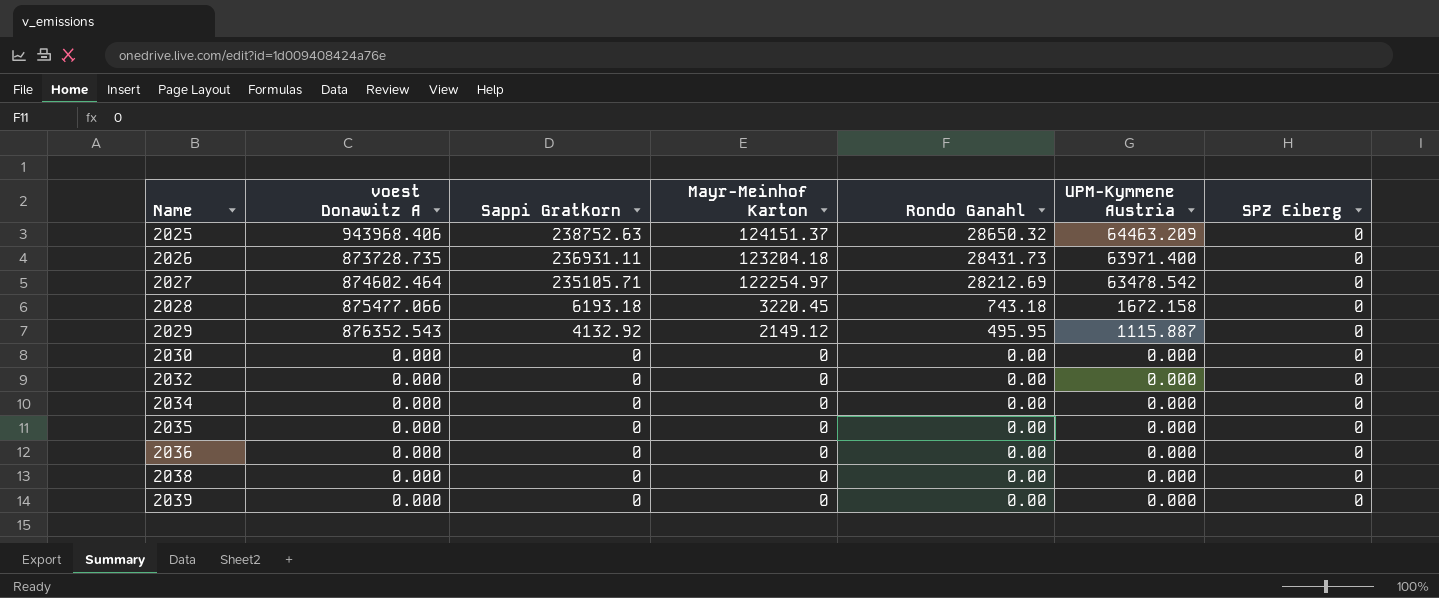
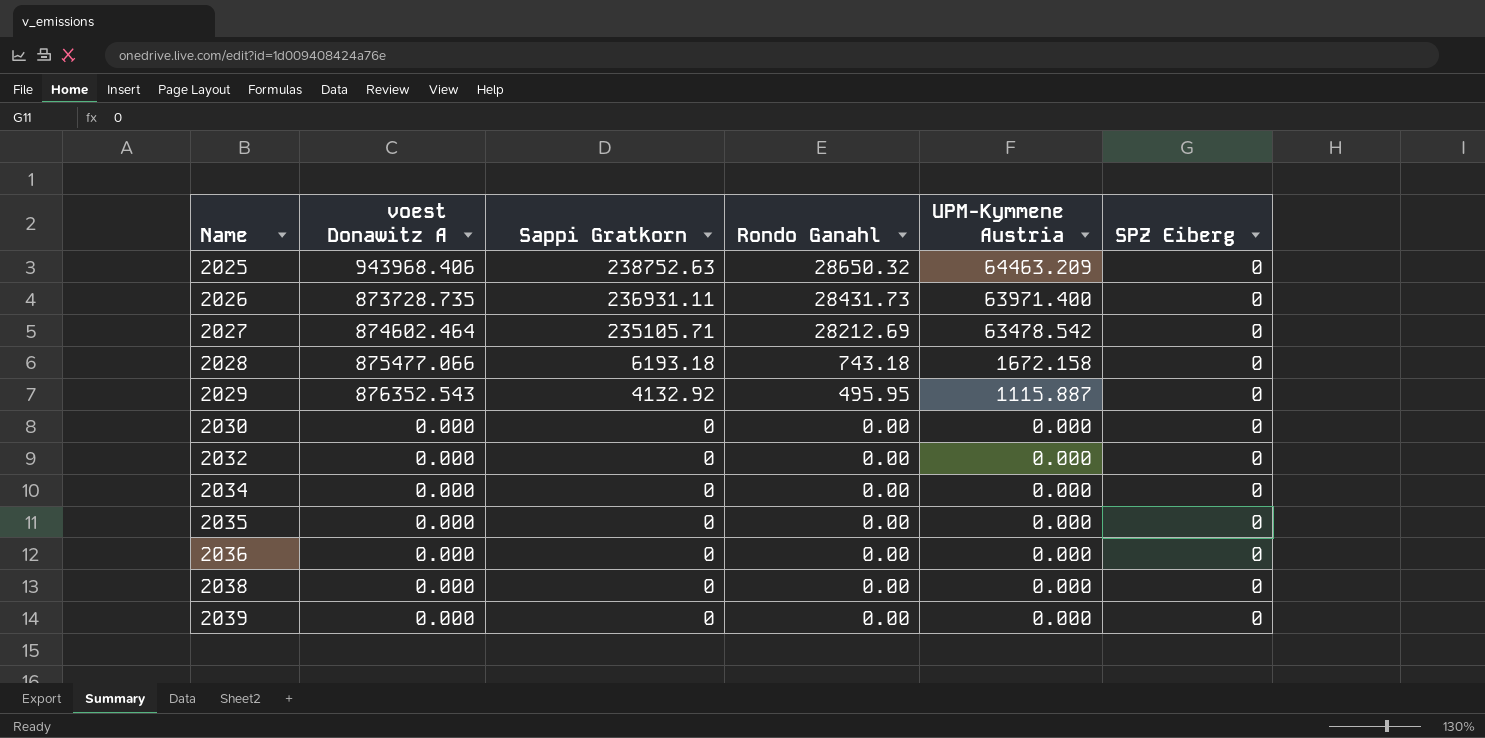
column Mayr-Meinhof Karton | position: 4 -> none

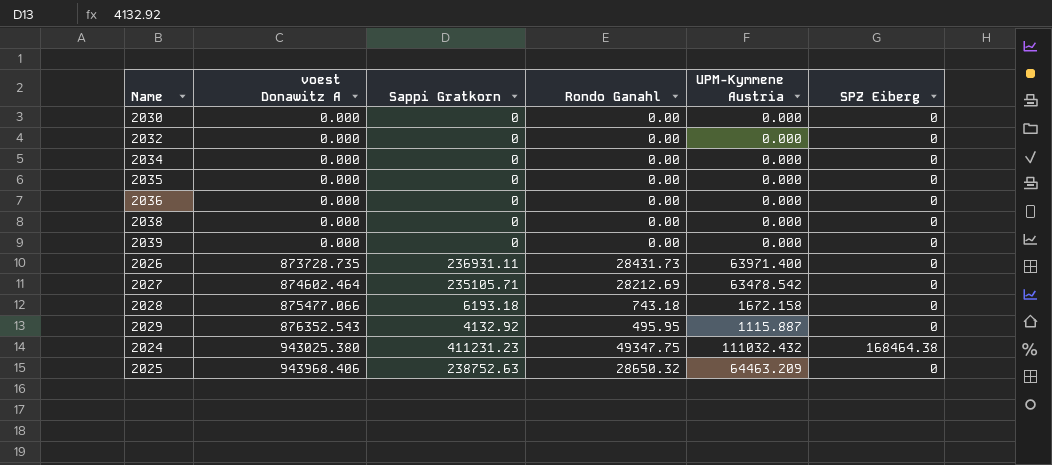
row order: Name ascending -> voest Donawitz A ascending
row 2024: none -> 943025.380 | 411231.23 | 49347.75 | 111032.432 | 168464.38

